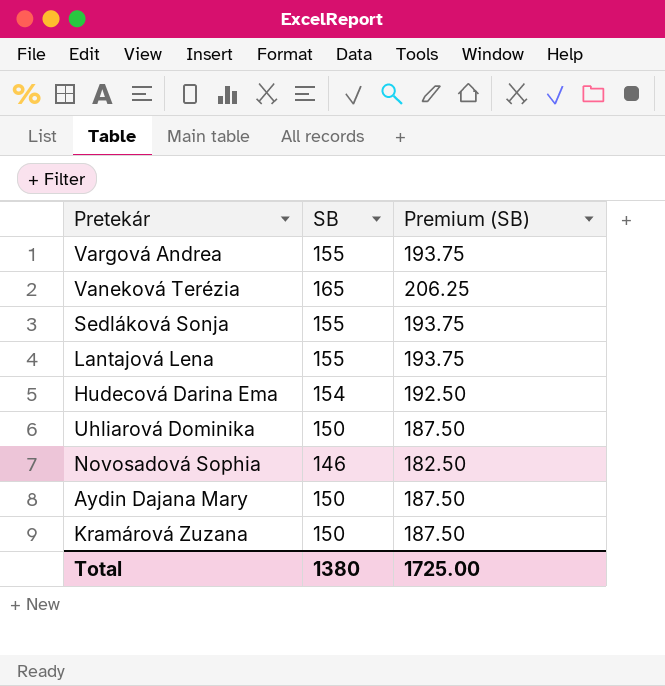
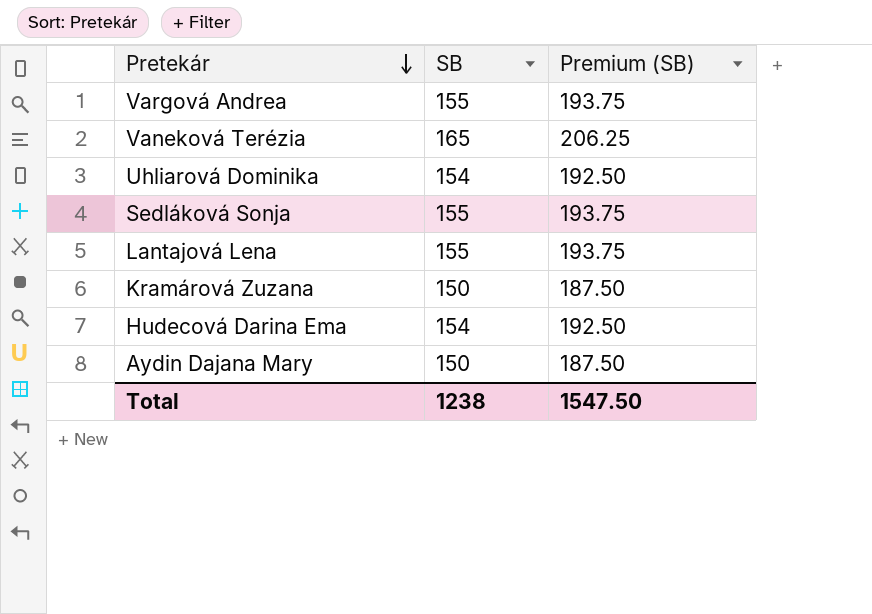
row order: none -> Pretekár descending
row Novosadová Sophia: 146 | 182.50 -> none
Uhliarová Dominika | SB: 150 -> 154
Uhliarová Dominika | Premium (SB): 187.50 -> 192.50
Total | SB: 1380 -> 1238
Total | Premium (SB): 1725.00 -> 1547.50

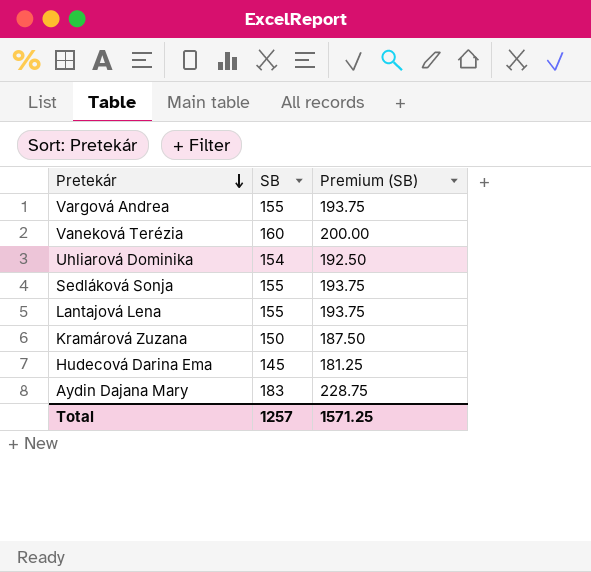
Vaneková Terézia | SB: 165 -> 160
Vaneková Terézia | Premium (SB): 206.25 -> 200.00
Hudecová Darina Ema | SB: 154 -> 145
Hudecová Darina Ema | Premium (SB): 192.50 -> 181.25
Aydin Dajana Mary | SB: 150 -> 183
Aydin Dajana Mary | Premium (SB): 187.50 -> 228.75
Total | SB: 1238 -> 1257
Total | Premium (SB): 1547.50 -> 1571.25

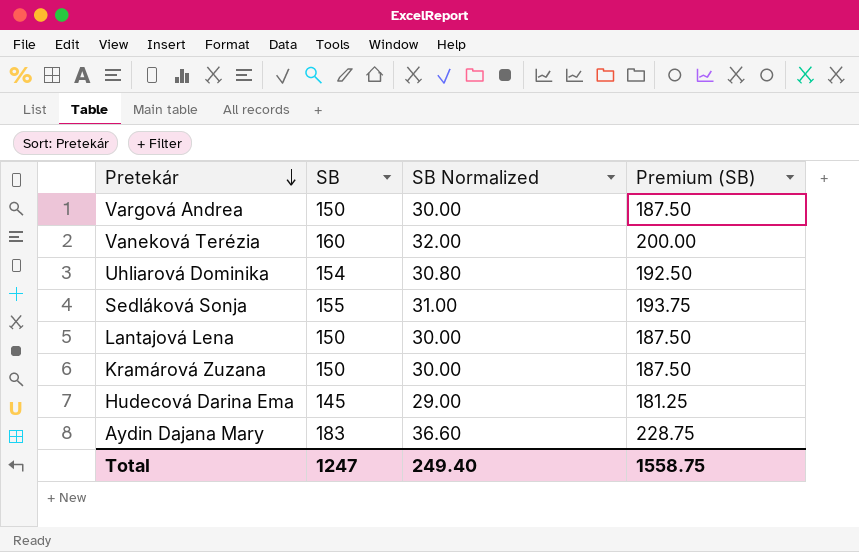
column SB Normalized | formula: none -> [SB] * 0.2
Vargová Andrea | SB: 155 -> 150
Vargová Andrea | Premium (SB): 193.75 -> 187.50
Lantajová Lena | SB: 155 -> 150
Lantajová Lena | Premium (SB): 193.75 -> 187.50
Total | SB: 1257 -> 1247
Total | Premium (SB): 1571.25 -> 1558.75

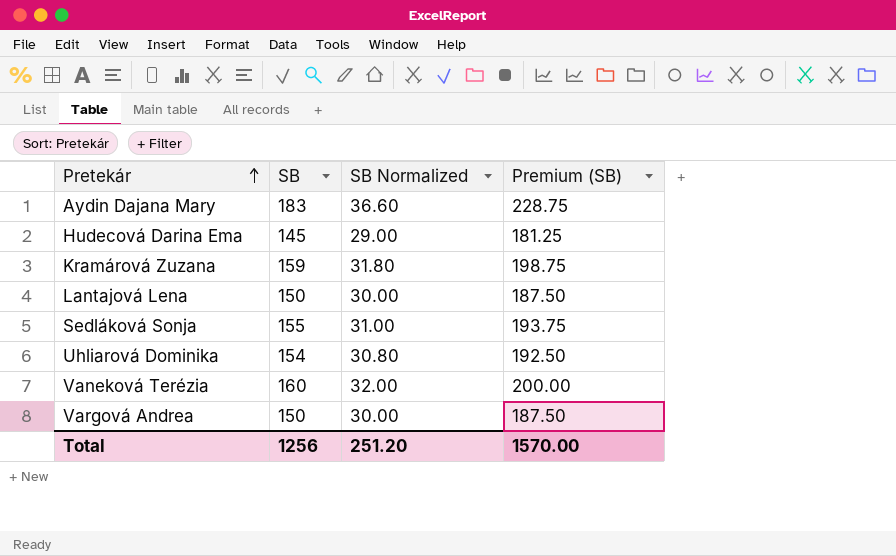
row order: Pretekár descending -> Pretekár ascending
Kramárová Zuzana | SB: 150 -> 159
Kramárová Zuzana | SB Normalized: 30.00 -> 31.80
Kramárová Zuzana | Premium (SB): 187.50 -> 198.75
Total | SB: 1247 -> 1256
Total | SB Normalized: 249.40 -> 251.20
Total | Premium (SB): 1558.75 -> 1570.00

